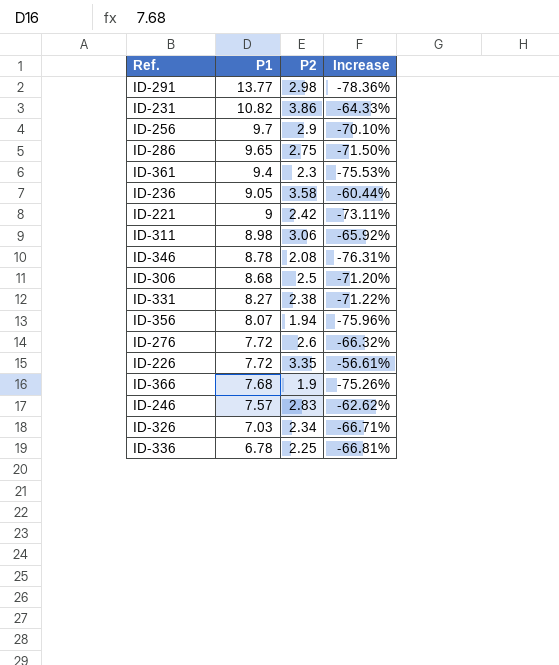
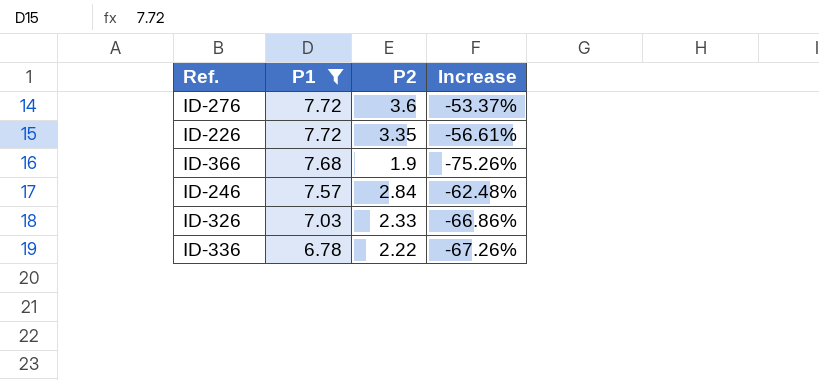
filter: none -> P1 <= 7.72
ID-276 | P2: 2.6 -> 3.6
ID-276 | Increase: -66.32% -> -53.37%
ID-246 | P2: 2.83 -> 2.84
ID-246 | Increase: -62.62% -> -62.48%
ID-326 | P2: 2.34 -> 2.33
ID-326 | Increase: -66.71% -> -66.86%
ID-336 | P2: 2.25 -> 2.22
ID-336 | Increase: -66.81% -> -67.26%

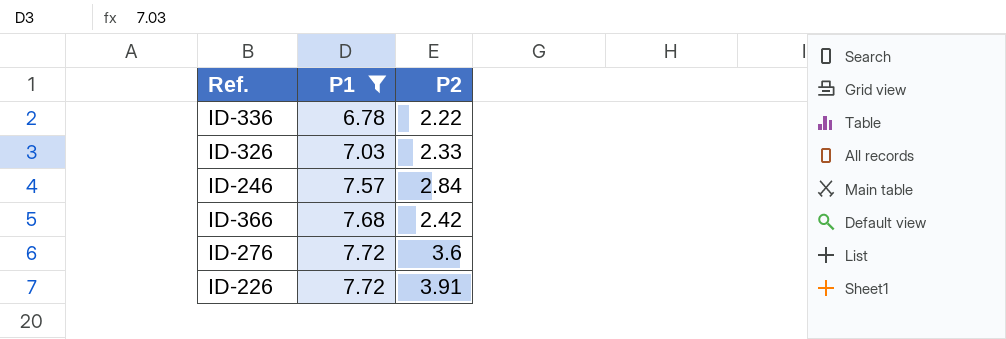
row order: P1 descending -> P1 ascending
column Increase | formula: ([P2] - [P1]) / [P1] -> none
ID-366 | P2: 1.9 -> 2.42
ID-226 | P2: 3.35 -> 3.91

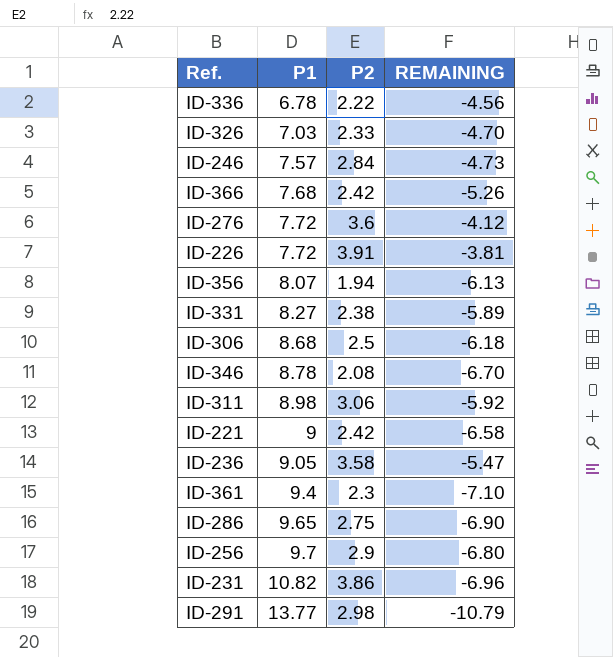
filter: P1 <= 7.72 -> none
column REMAINING | formula: none -> [P2] - [P1]

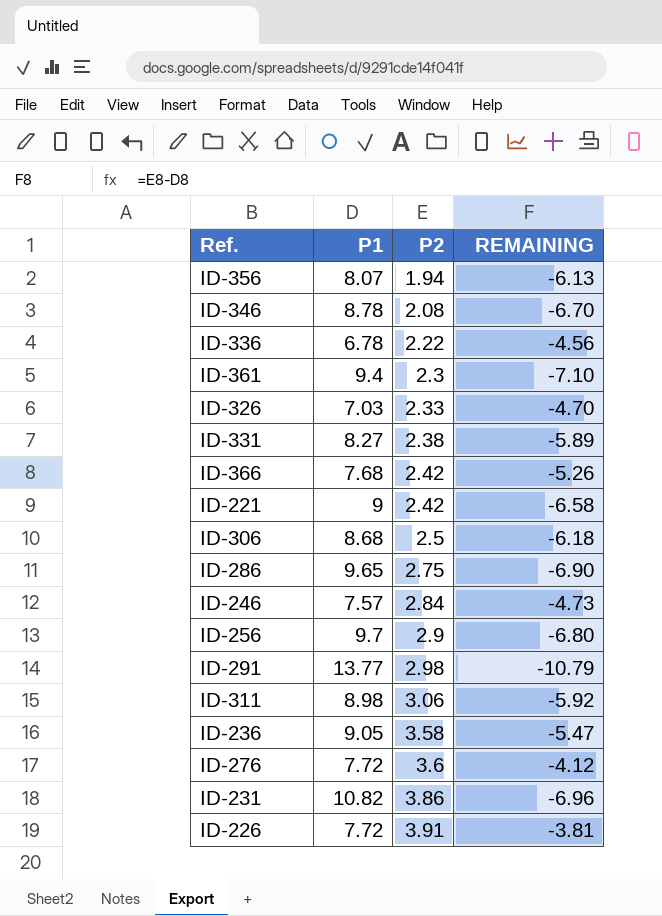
row order: P1 ascending -> P2 ascending

